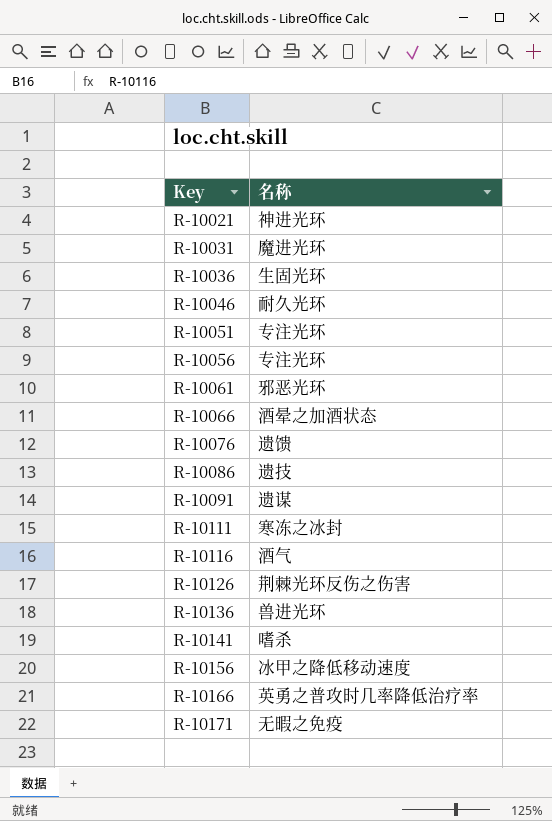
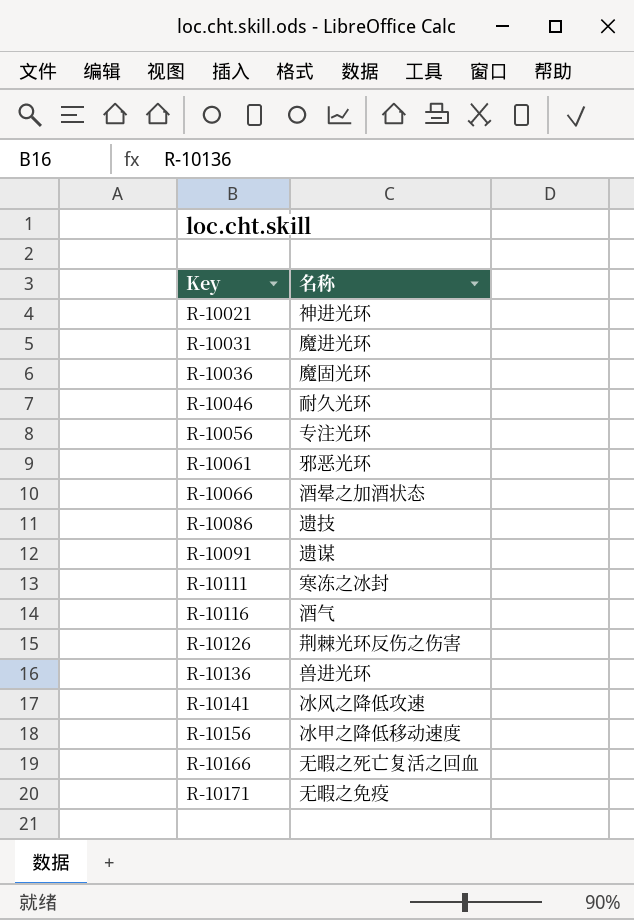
row R-10051: 专注光环 -> none
row R-10076: 遗馈 -> none
R-10036 | 名称: 生固光环 -> 魔固光环
R-10141 | 名称: 嗜杀 -> 冰风之降低攻速
R-10166 | 名称: 英勇之普攻时几率降低治疗率 -> 无暇之死亡复活之回血

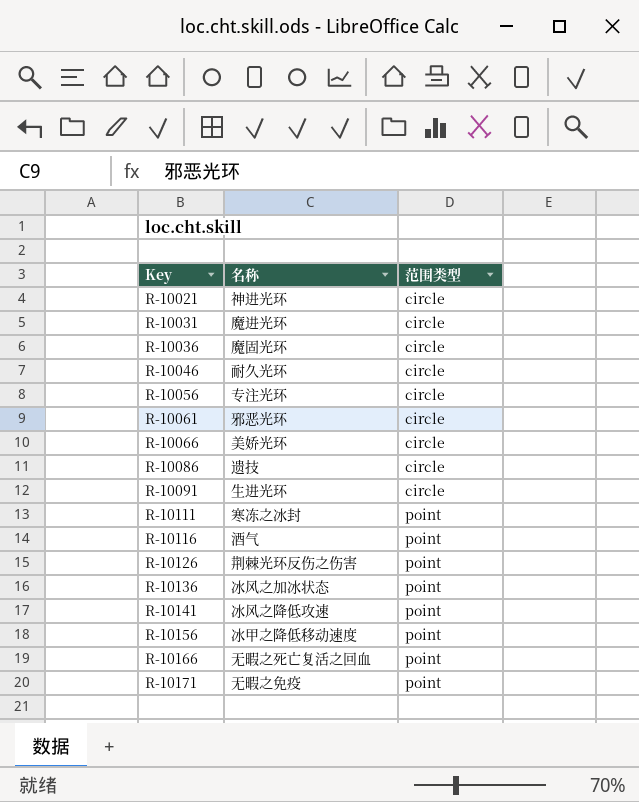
column 范围类型 | position: none -> 3
R-10066 | 名称: 酒晕之加酒状态 -> 美娇光环
R-10091 | 名称: 遗谋 -> 生进光环
R-10136 | 名称: 兽进光环 -> 冰风之加冰状态

